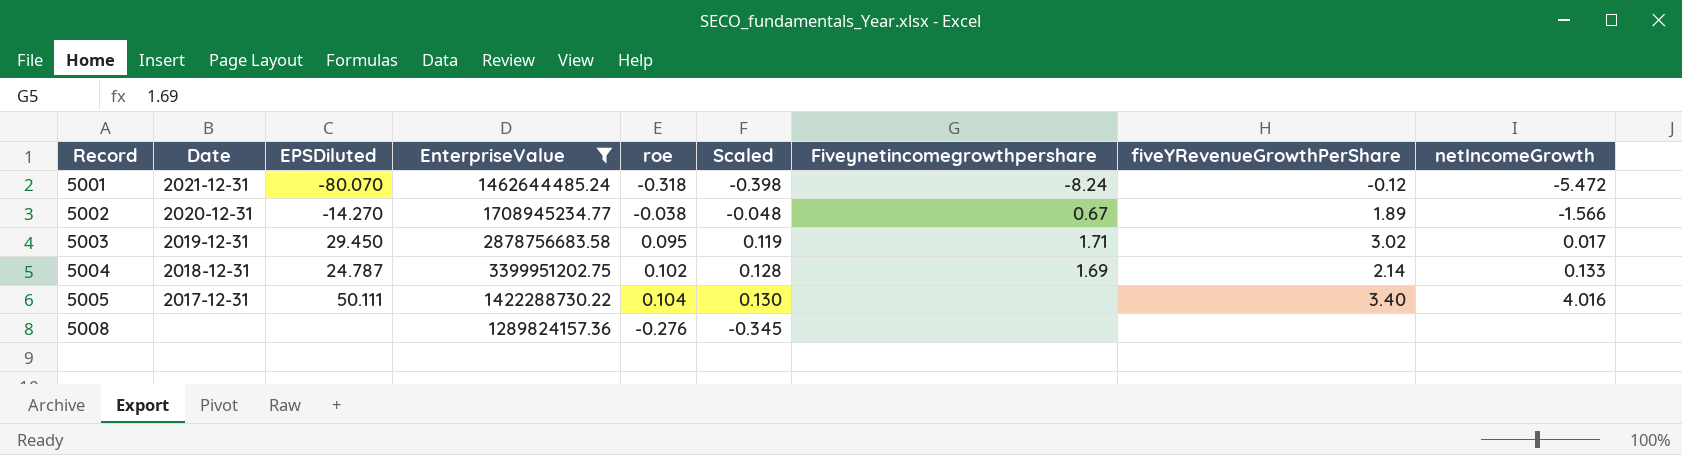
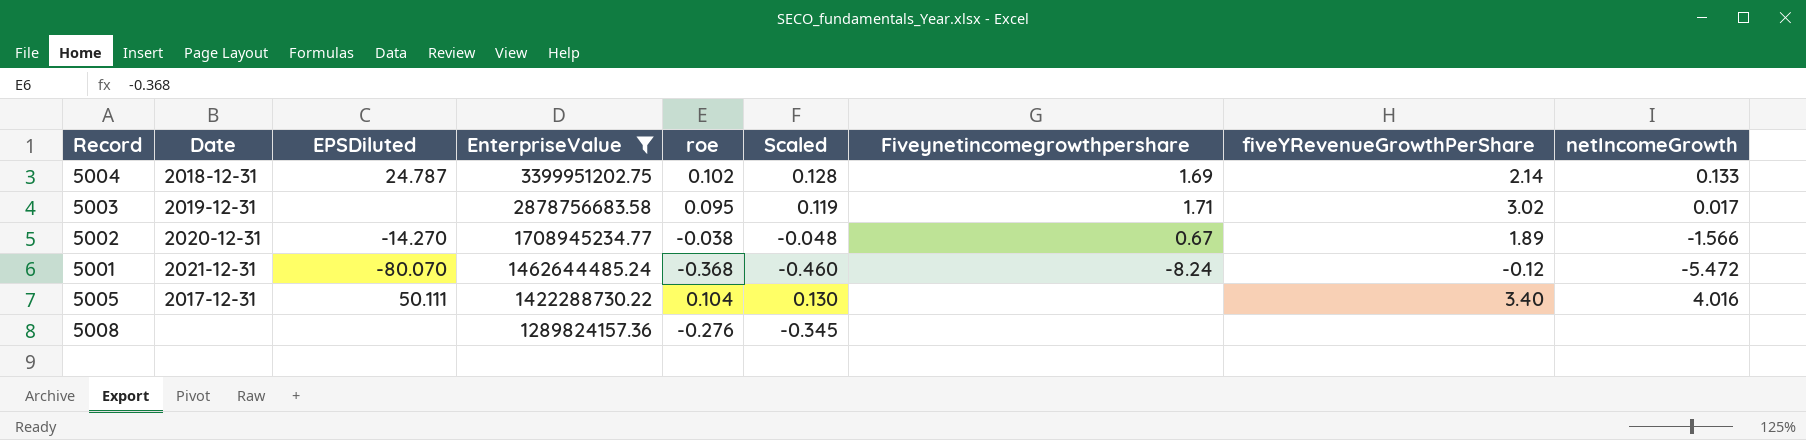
row order: Record ascending -> EnterpriseValue descending
5003 | EPSDiluted: 29.450 -> none
5001 | roe: -0.318 -> -0.368
5001 | Scaled: -0.398 -> -0.460

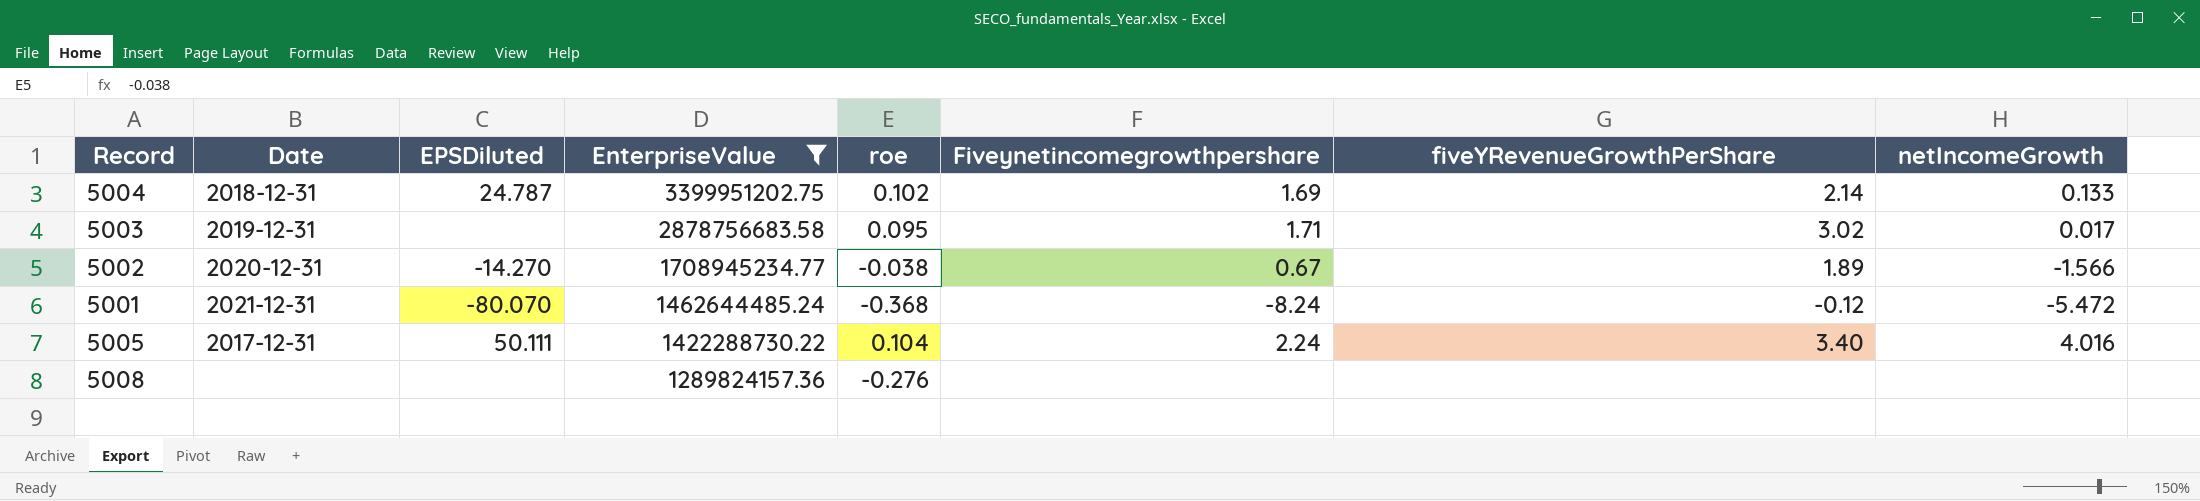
column Scaled | formula: [roe] * 1.25 -> none
5005 | Fiveynetincomegrowthpershare: none -> 2.24

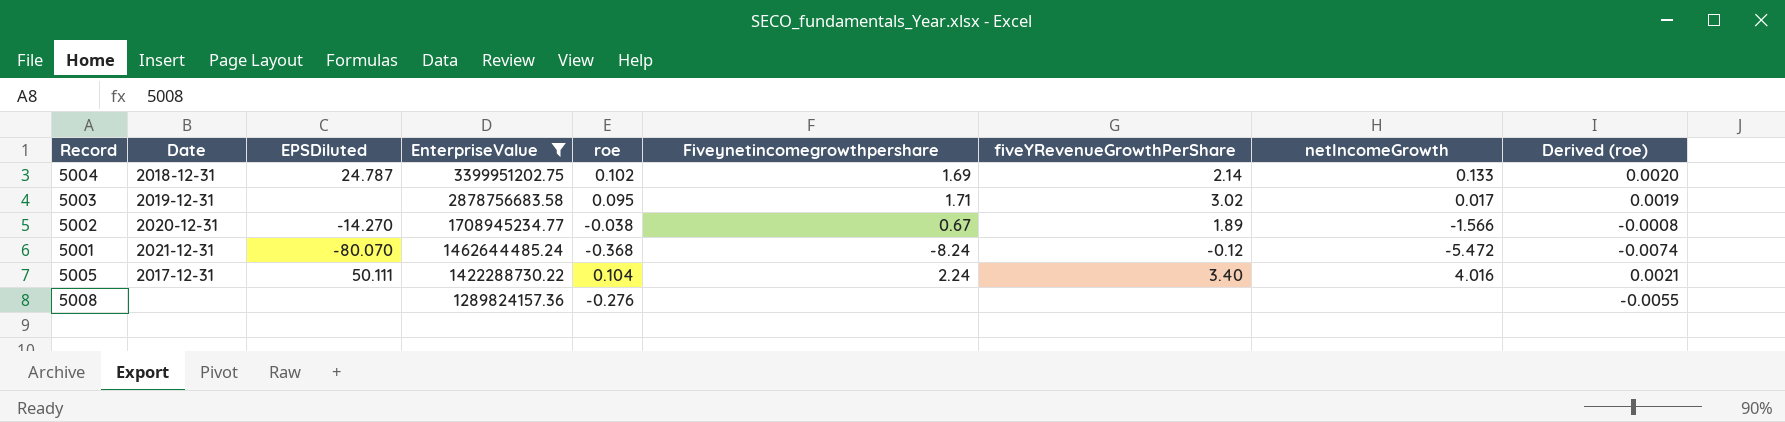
column Derived (roe) | formula: none -> [roe] * 0.02

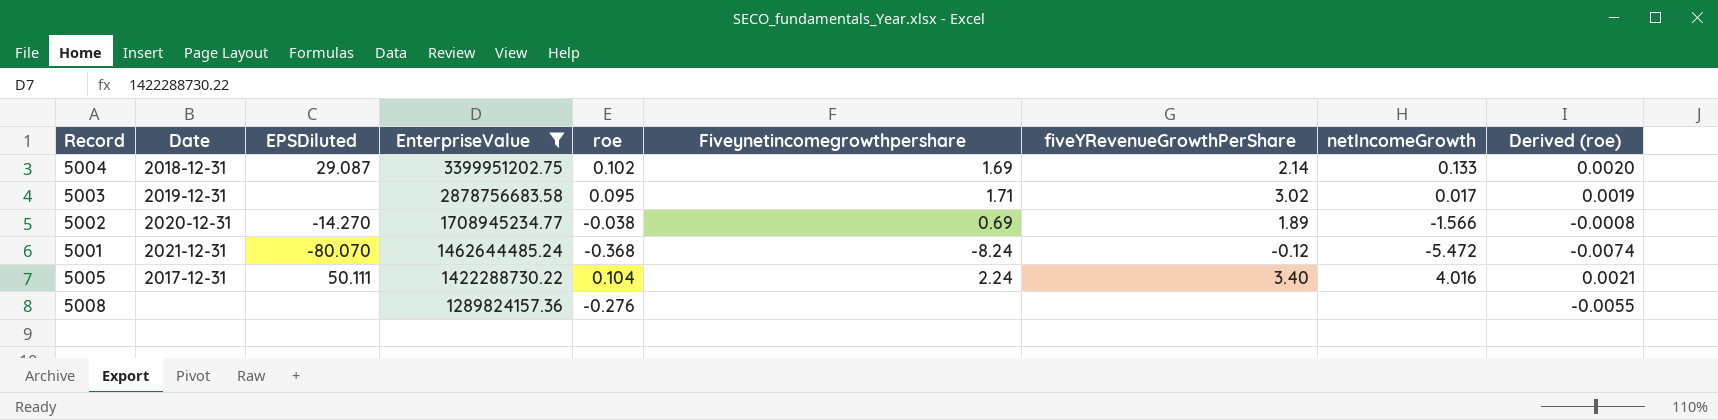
5004 | EPSDiluted: 24.787 -> 29.087
5002 | Fiveynetincomegrowthpershare: 0.67 -> 0.69

